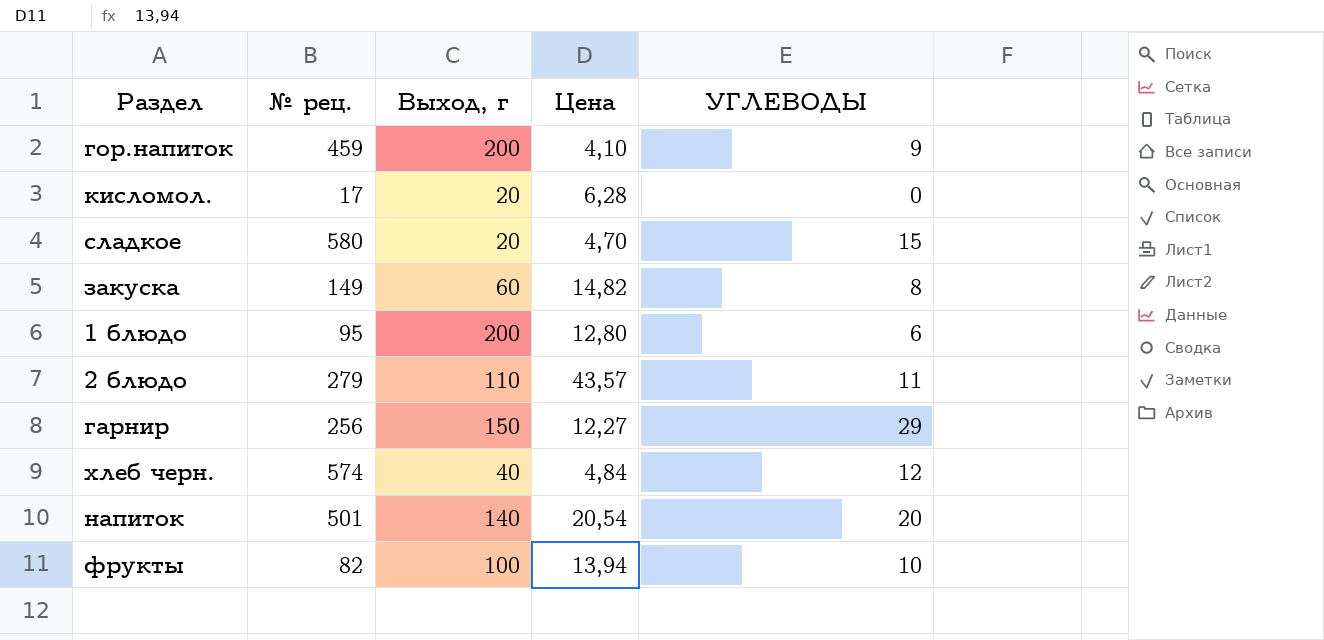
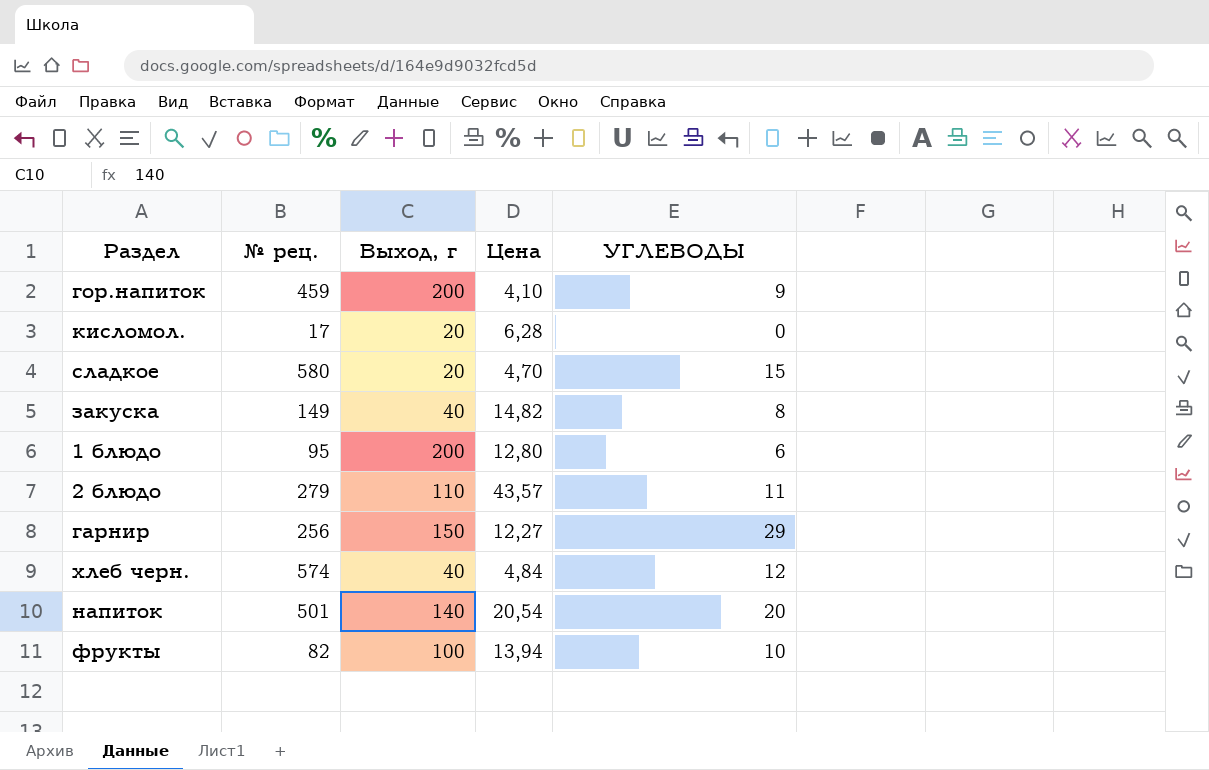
закуска | Выход, г: 60 -> 40

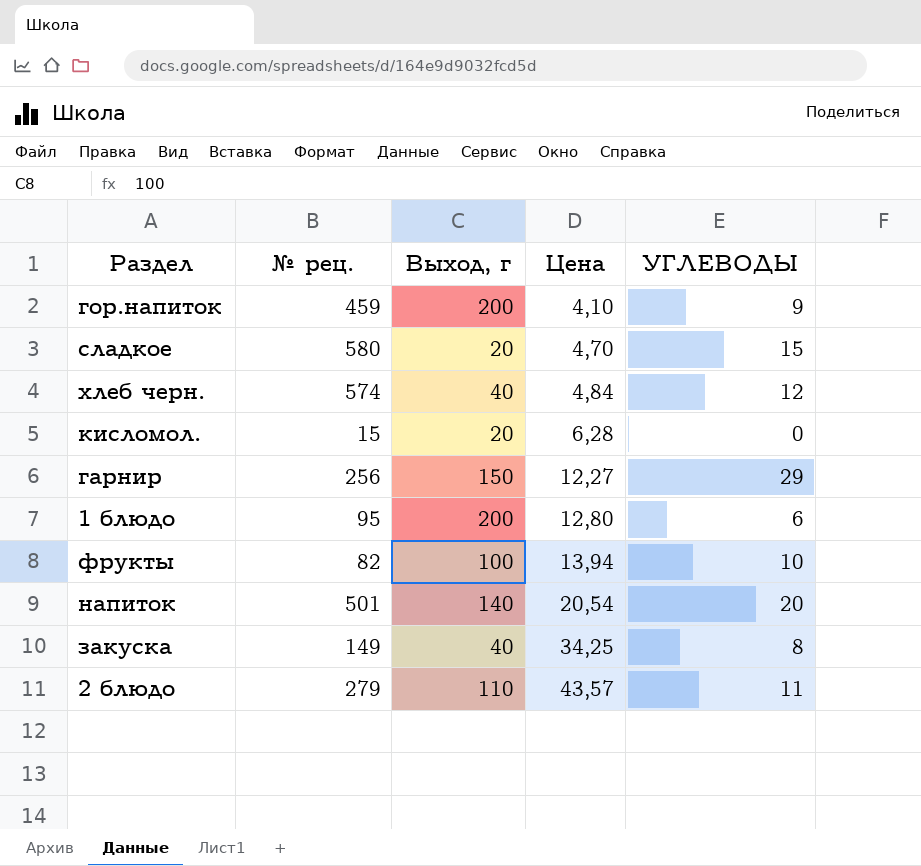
row order: none -> Цена ascending
кисломол. | № рец.: 17 -> 15
закуска | Цена: 14,82 -> 34,25

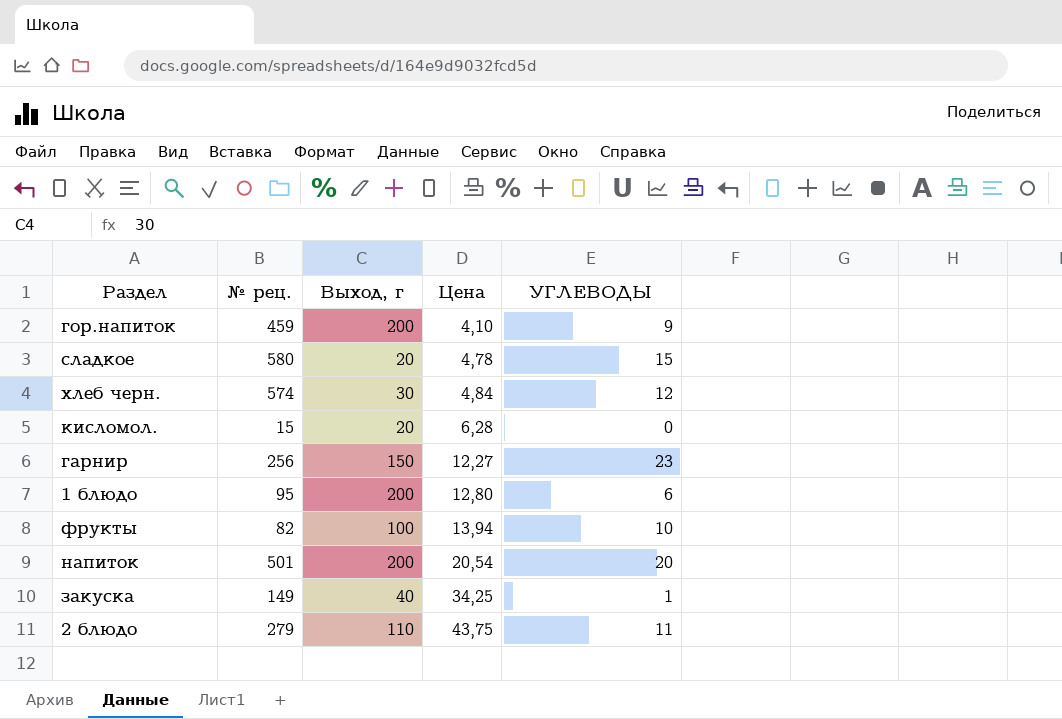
сладкое | Цена: 4,70 -> 4,78
хлеб черн. | Выход, г: 40 -> 30
гарнир | УГЛЕВОДЫ: 29 -> 23
напиток | Выход, г: 140 -> 200
закуска | УГЛЕВОДЫ: 8 -> 1
2 блюдо | Цена: 43,57 -> 43,75

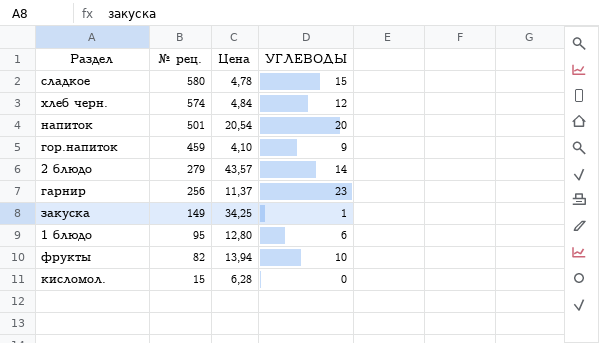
row order: Цена ascending -> № рец. descending
column Выход, г | position: 3 -> none
2 блюдо | Цена: 43,75 -> 43,57
2 блюдо | УГЛЕВОДЫ: 11 -> 14
гарнир | Цена: 12,27 -> 11,37

